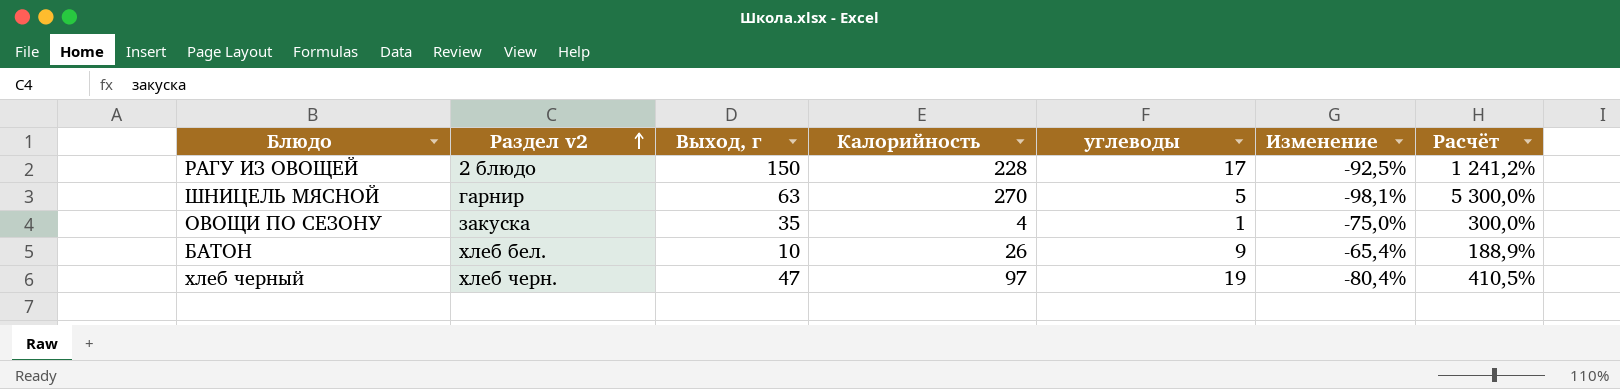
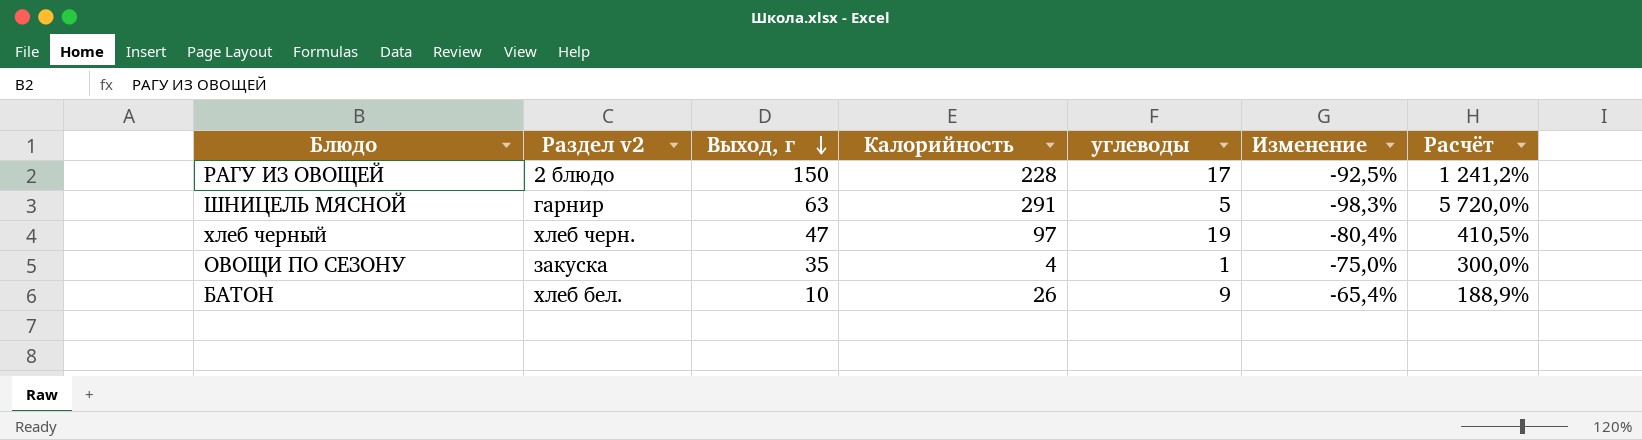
row order: Раздел v2 ascending -> Выход, г descending
ШНИЦЕЛЬ МЯСНОЙ | Калорийность: 270 -> 291
ШНИЦЕЛЬ МЯСНОЙ | Изменение: -98,1% -> -98,3%
ШНИЦЕЛЬ МЯСНОЙ | Расчёт: 5 300,0% -> 5 720,0%

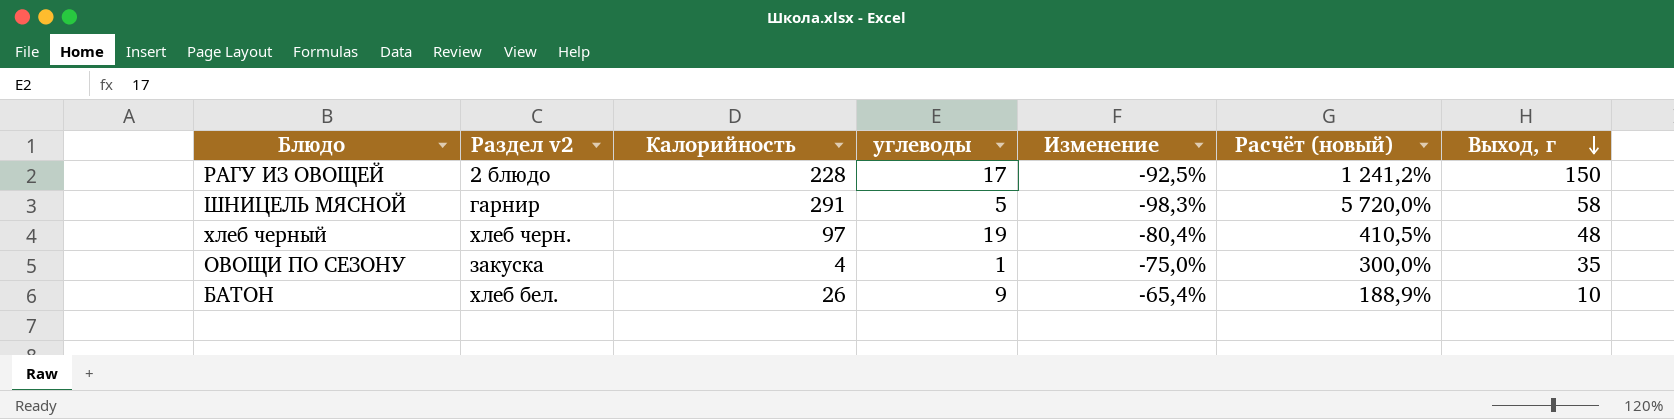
column name: Расчёт -> Расчёт (новый)
column Выход, г | position: 3 -> 7
ШНИЦЕЛЬ МЯСНОЙ | Выход, г: 63 -> 58
хлеб черный | Выход, г: 47 -> 48

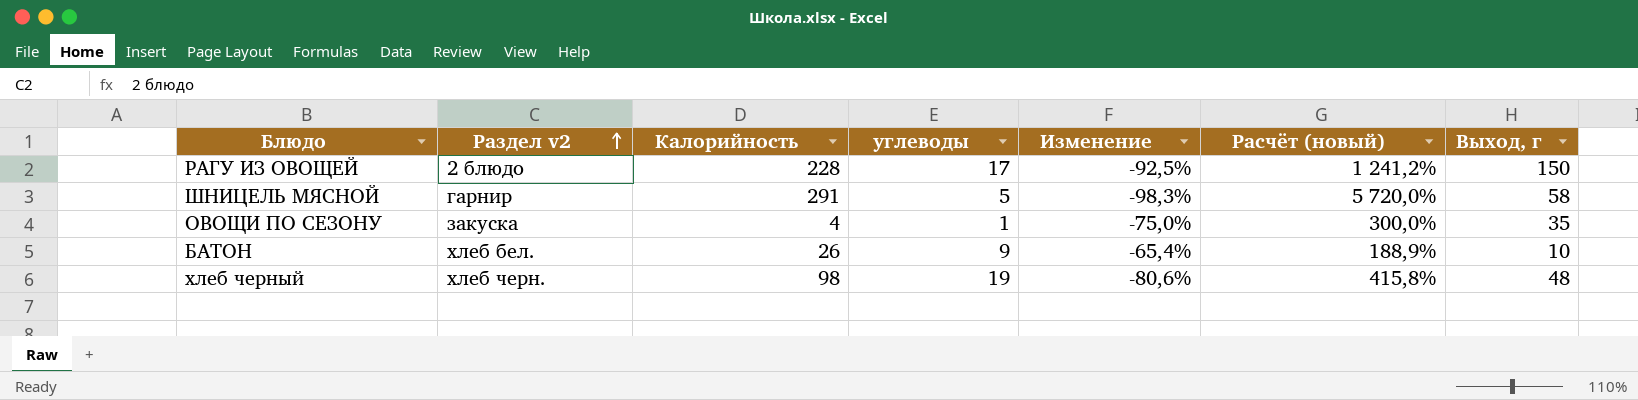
row order: Выход, г descending -> Раздел v2 ascending
хлеб черный | Калорийность: 97 -> 98
хлеб черный | Изменение: -80,4% -> -80,6%
хлеб черный | Расчёт (новый): 410,5% -> 415,8%

